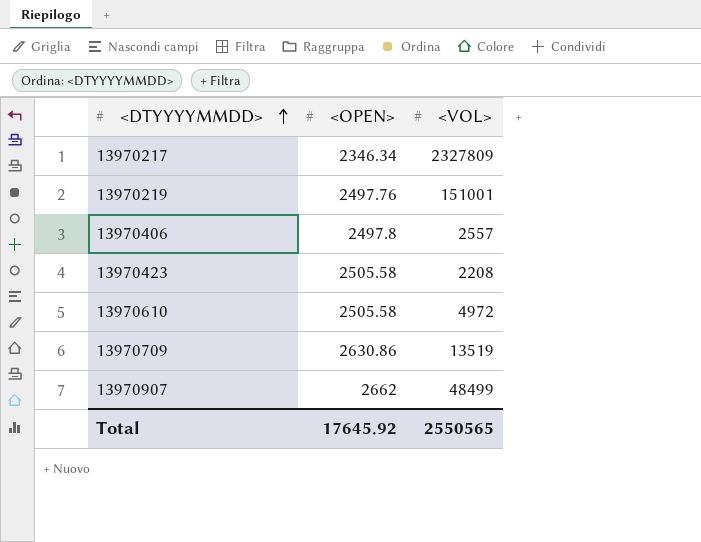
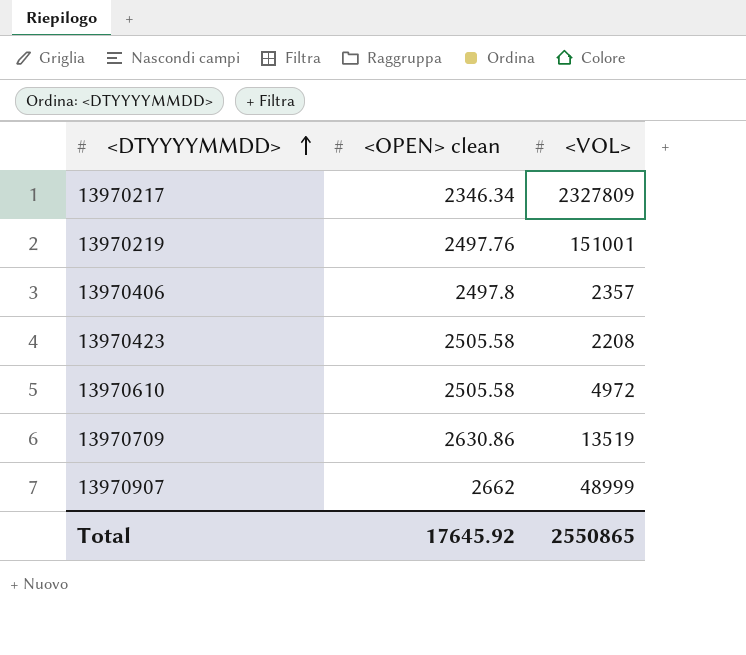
column name: <OPEN> -> <OPEN> clean
13970406 | <VOL>: 2557 -> 2357
13970907 | <VOL>: 48499 -> 48999
Total | <VOL>: 2550565 -> 2550865

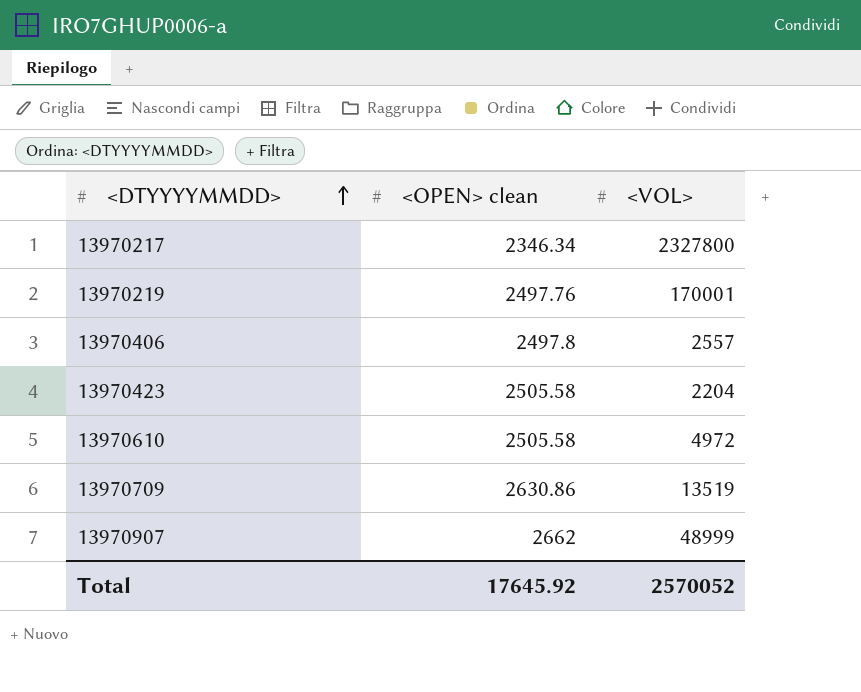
13970217 | <VOL>: 2327809 -> 2327800
13970219 | <VOL>: 151001 -> 170001
13970406 | <VOL>: 2357 -> 2557
13970423 | <VOL>: 2208 -> 2204
Total | <VOL>: 2550865 -> 2570052

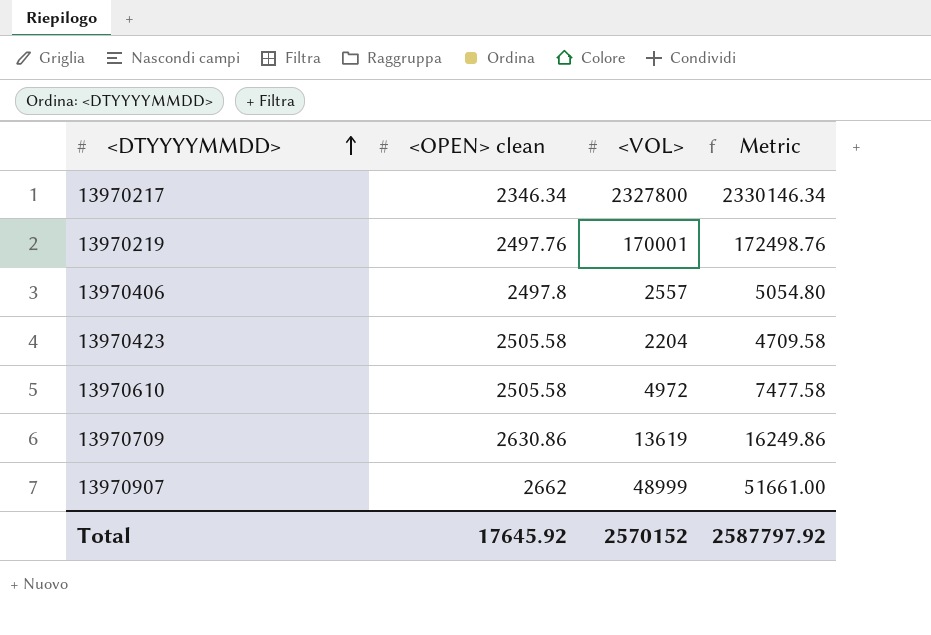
column Metric | formula: none -> [<OPEN> clean] + [<VOL>]
13970709 | <VOL>: 13519 -> 13619
Total | <VOL>: 2570052 -> 2570152

